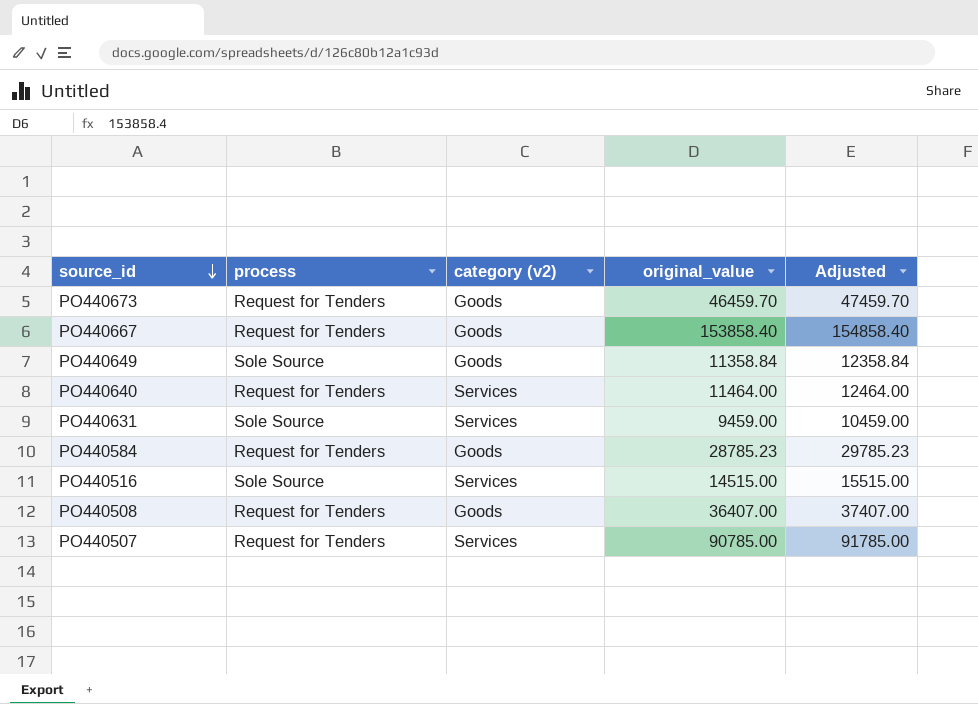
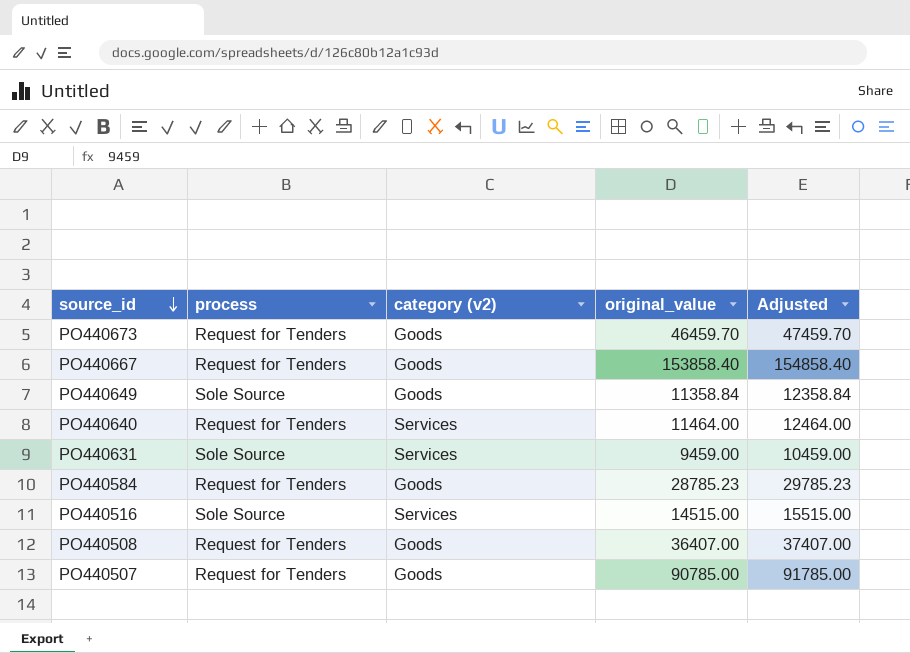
PO440507 | category (v2): Services -> Goods

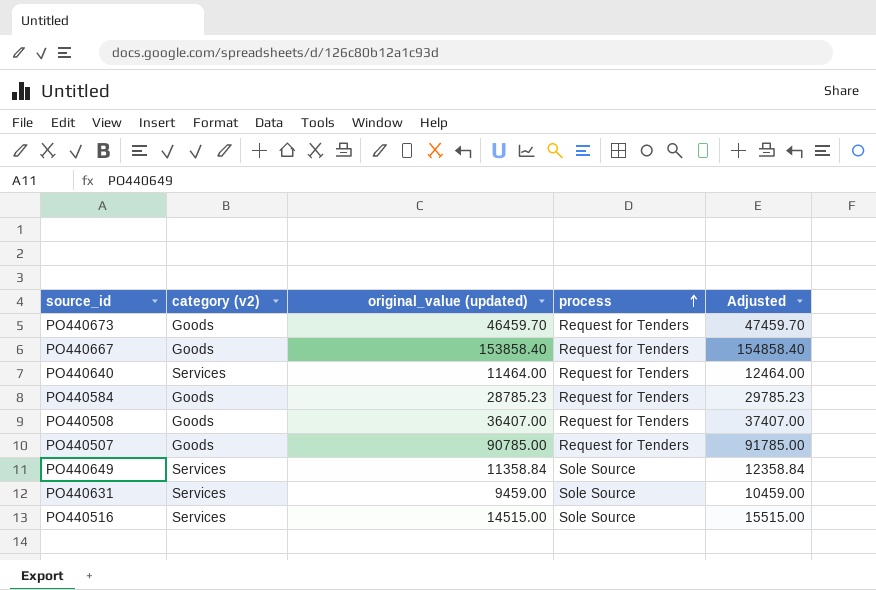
row order: source_id descending -> process ascending
column name: original_value -> original_value (updated)
column process | position: 2 -> 4
PO440649 | category (v2): Goods -> Services

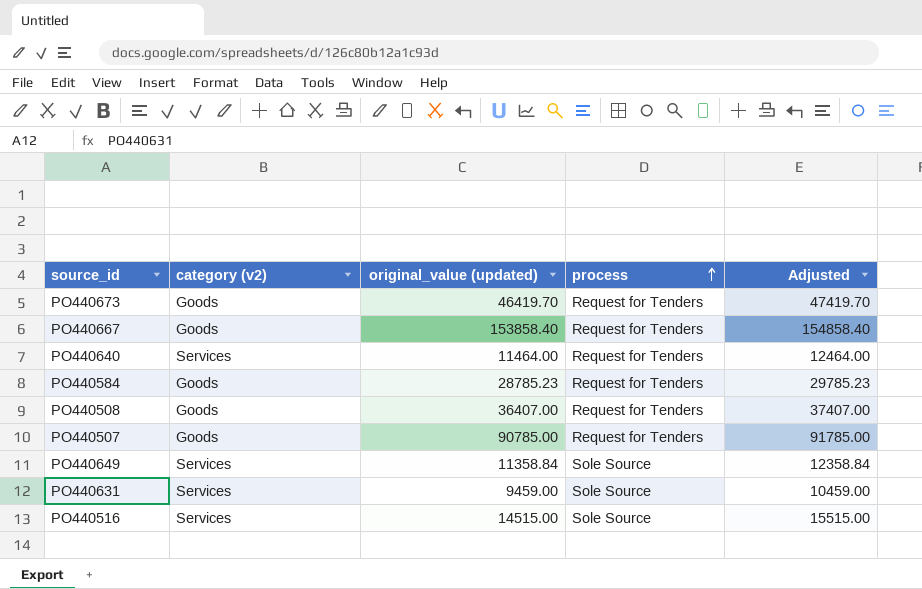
PO440673 | original_value (updated): 46459.70 -> 46419.70
PO440673 | Adjusted: 47459.70 -> 47419.70

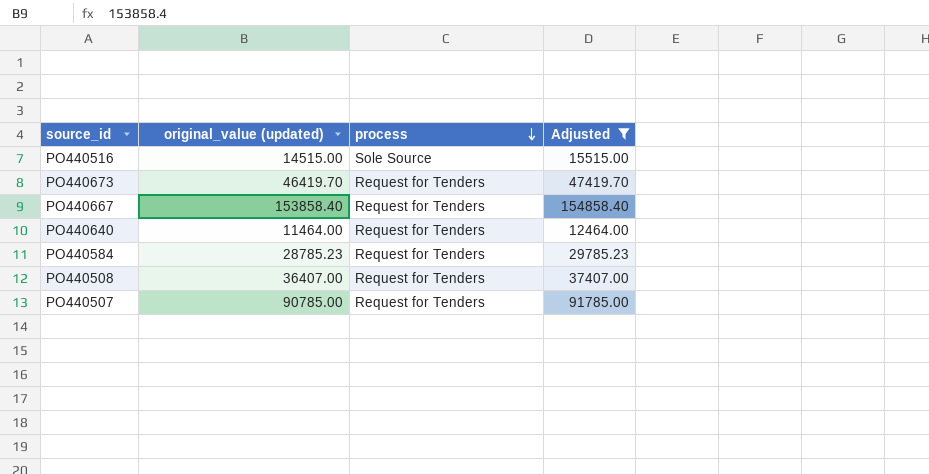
filter: none -> Adjusted >= 12464.00
row order: process ascending -> process descending
column category (v2) | position: 2 -> none

